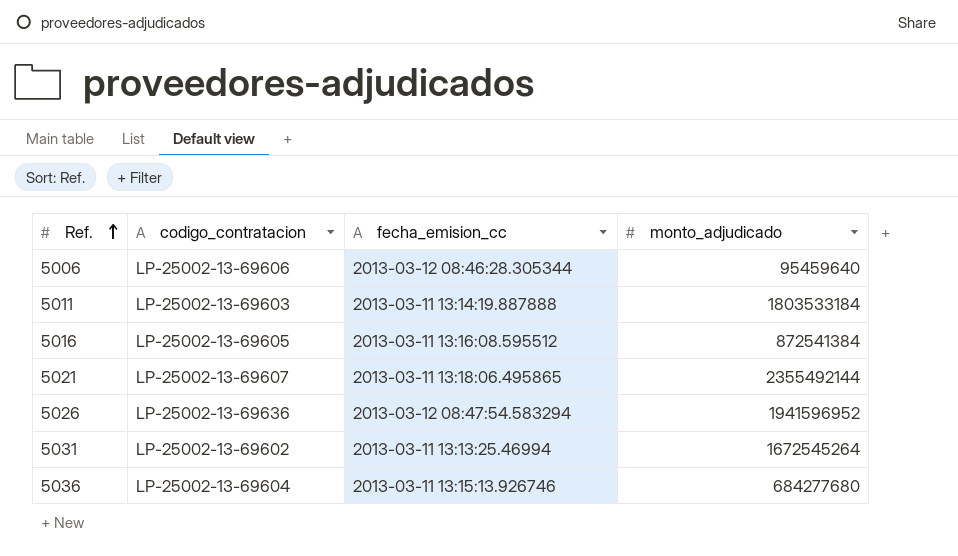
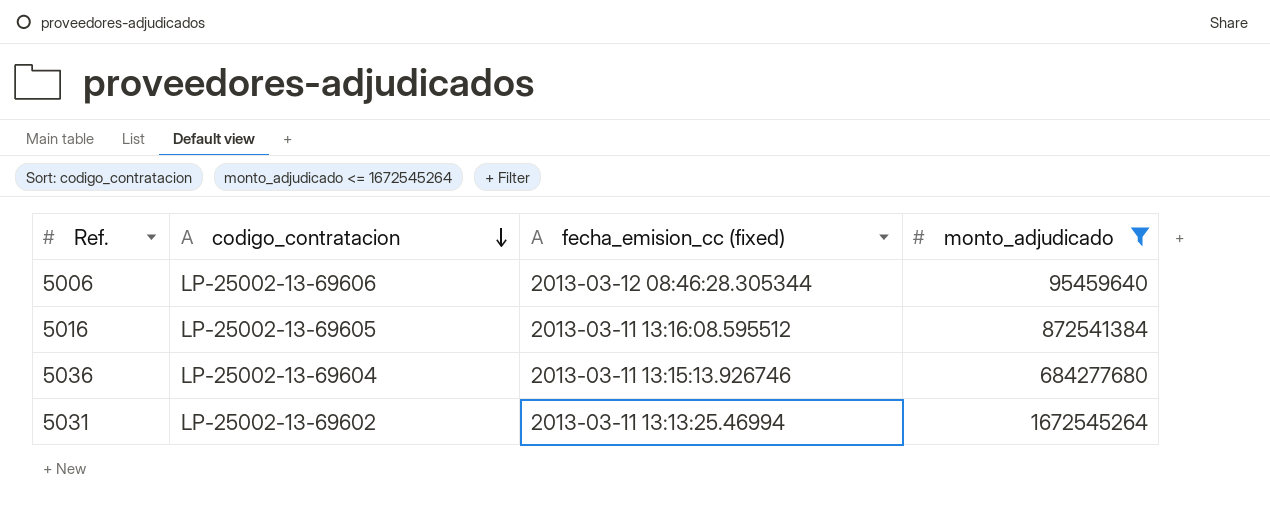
filter: none -> monto_adjudicado <= 1672545264
row order: Ref. ascending -> codigo_contratacion descending
column name: fecha_emision_cc -> fecha_emision_cc (fixed)

